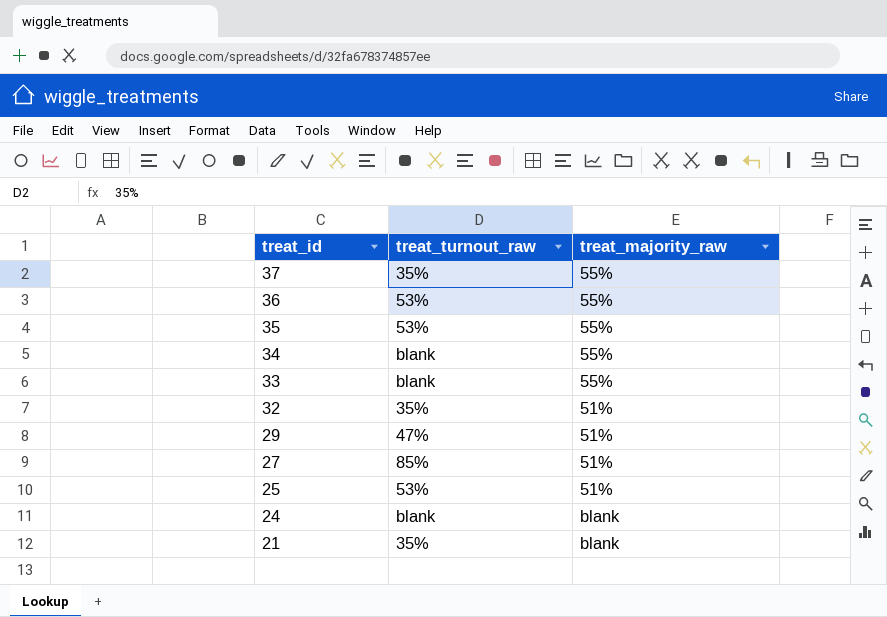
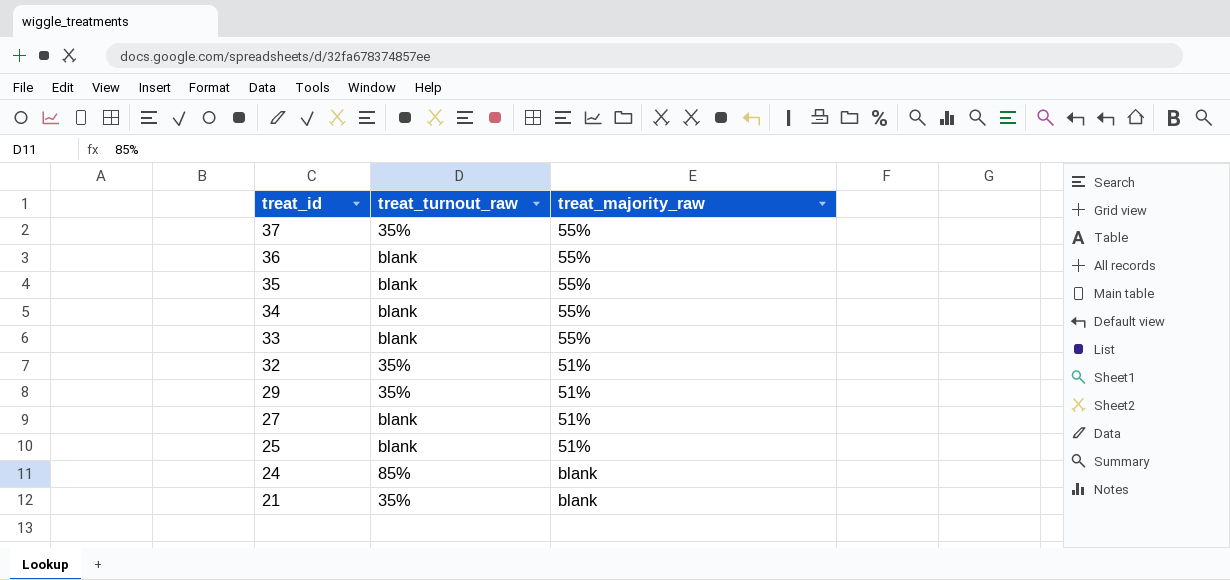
36 | treat_turnout_raw: 53% -> blank
35 | treat_turnout_raw: 53% -> blank
29 | treat_turnout_raw: 47% -> 35%
27 | treat_turnout_raw: 85% -> blank
25 | treat_turnout_raw: 53% -> blank
24 | treat_turnout_raw: blank -> 85%

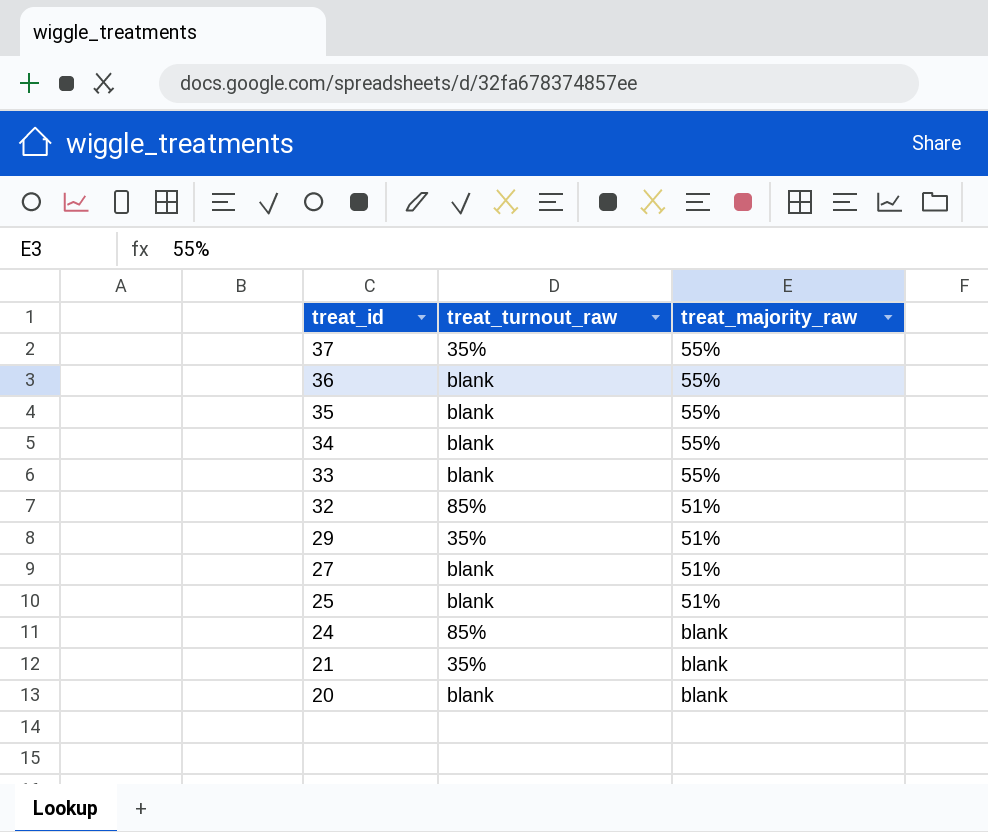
32 | treat_turnout_raw: 35% -> 85%
row 20: none -> blank | blank

